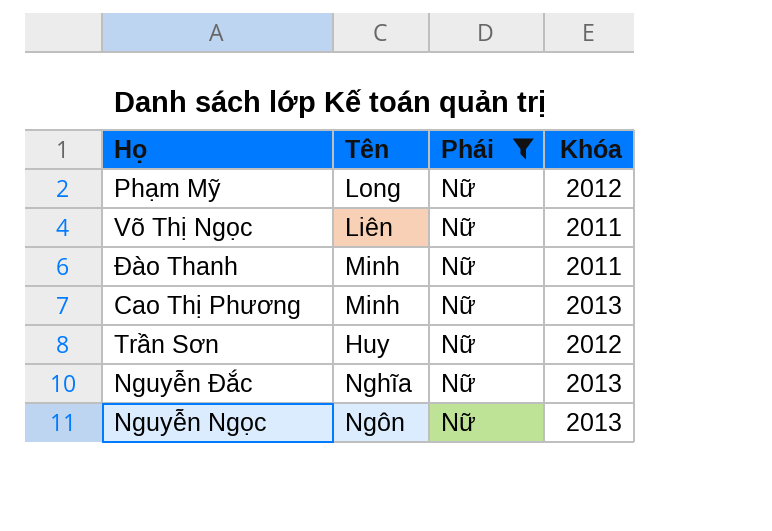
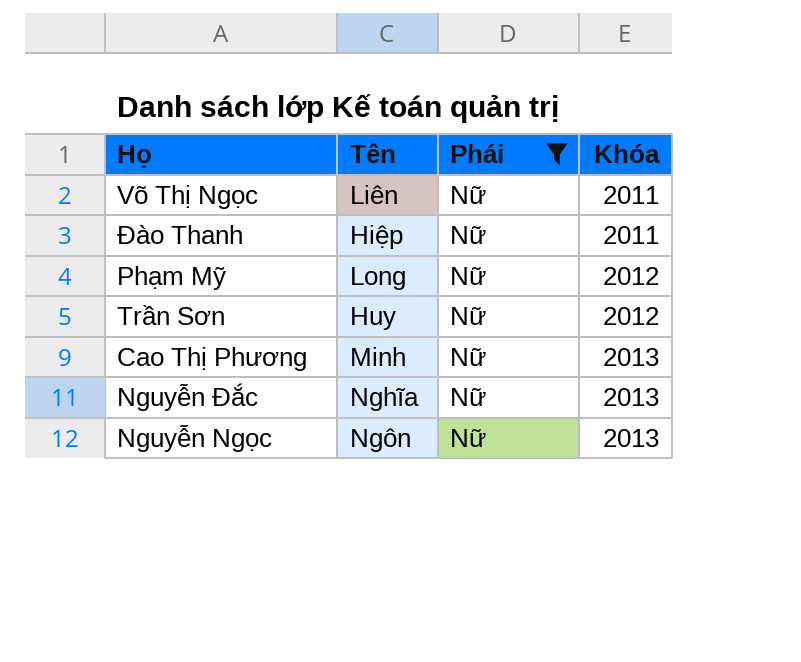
row order: none -> Khóa ascending
Đào Thanh | Tên: Minh -> Hiệp

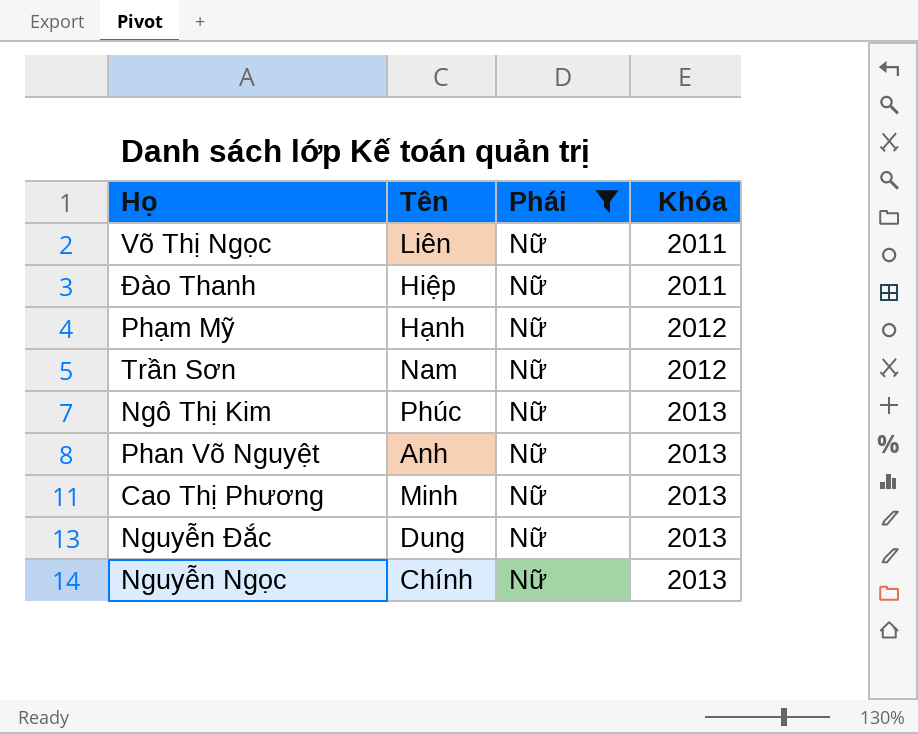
Phạm Mỹ | Tên: Long -> Hạnh
Trần Sơn | Tên: Huy -> Nam
row Ngô Thị Kim: none -> Phúc | Nữ | 2013
row Phan Võ Nguyệt: none -> Anh | Nữ | 2013
Nguyễn Đắc | Tên: Nghĩa -> Dung
Nguyễn Ngọc | Tên: Ngôn -> Chính

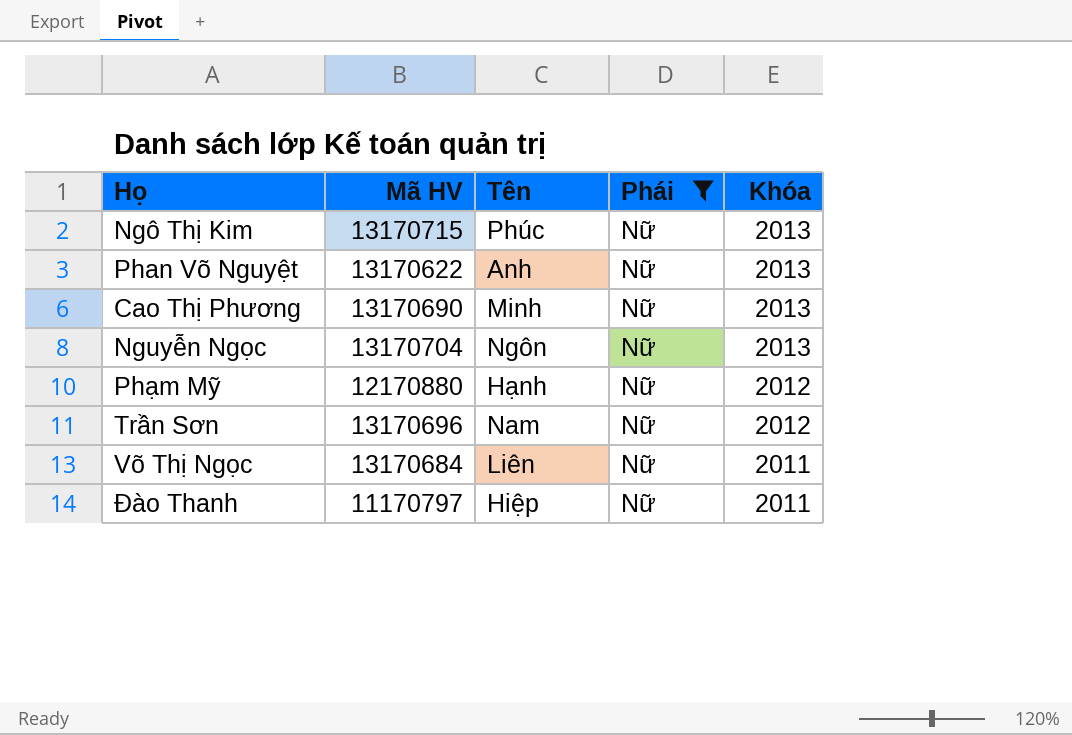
row order: Khóa ascending -> Khóa descending
column Mã HV | position: none -> 2
row Nguyễn Đắc: Dung | Nữ | 2013 -> none
Nguyễn Ngọc | Tên: Chính -> Ngôn

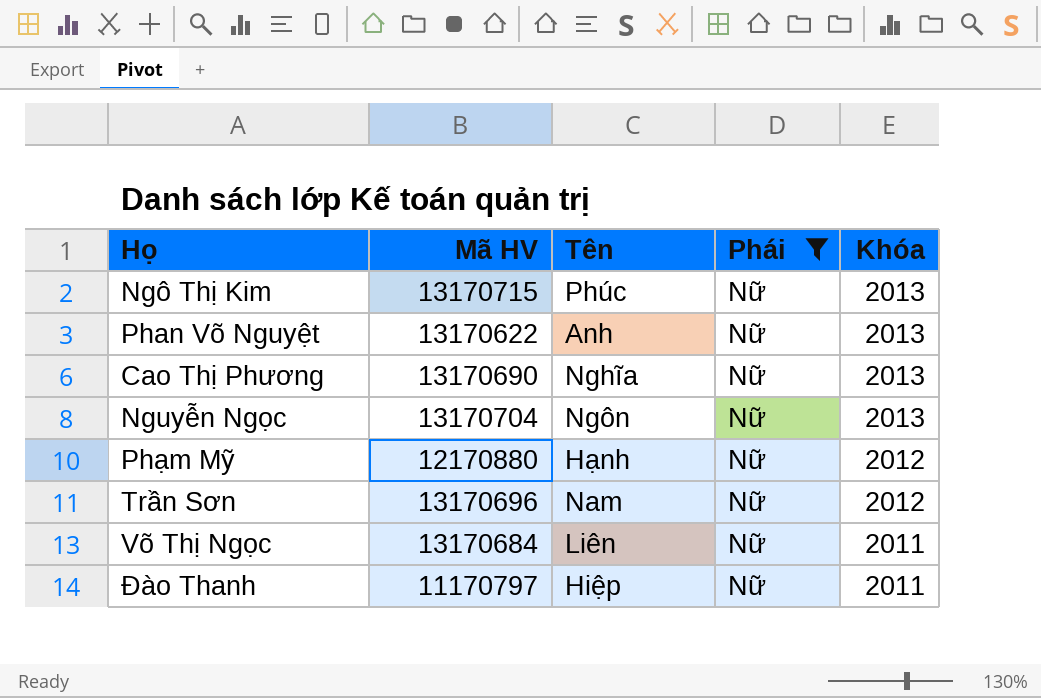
Cao Thị Phương | Tên: Minh -> Nghĩa

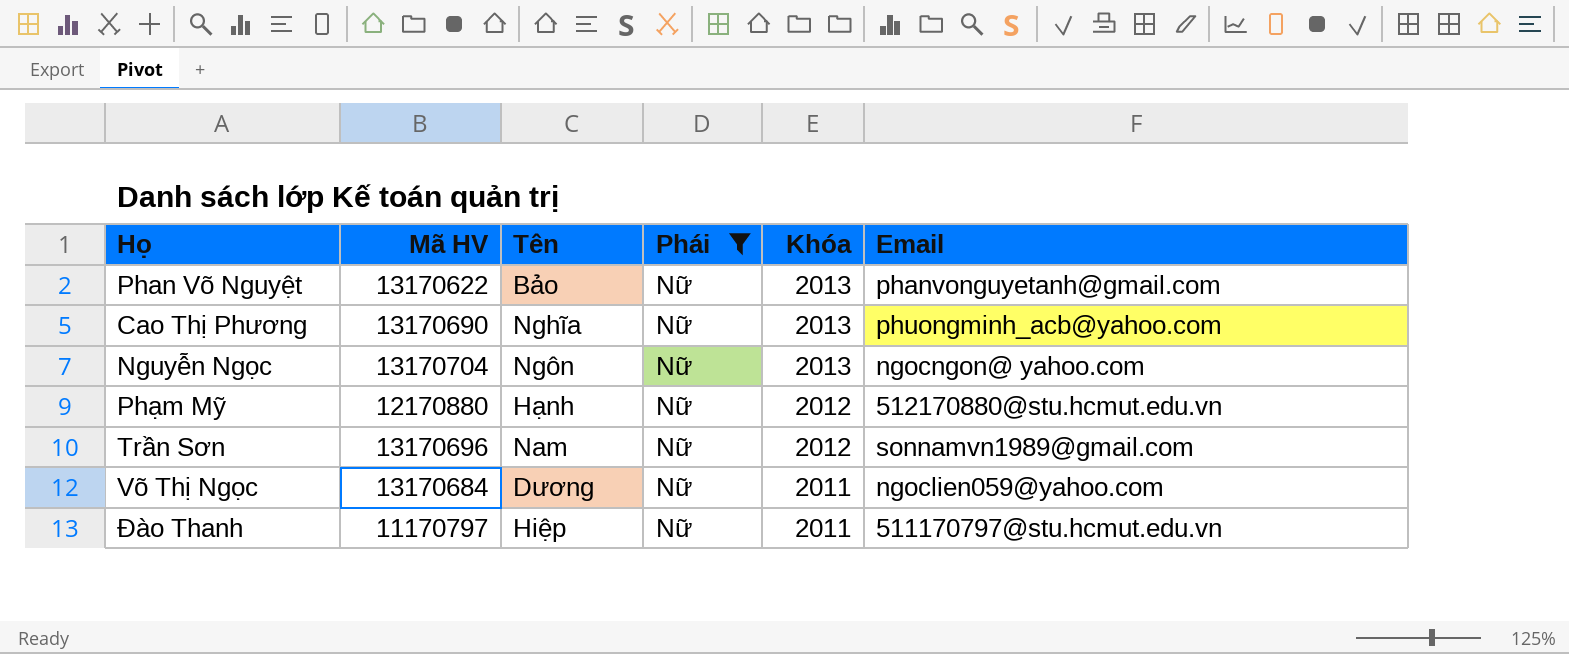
column Email | position: none -> 6
row Ngô Thị Kim: 13170715 | Phúc | Nữ | 2013 -> none
Phan Võ Nguyệt | Tên: Anh -> Bảo
Võ Thị Ngọc | Tên: Liên -> Dương

